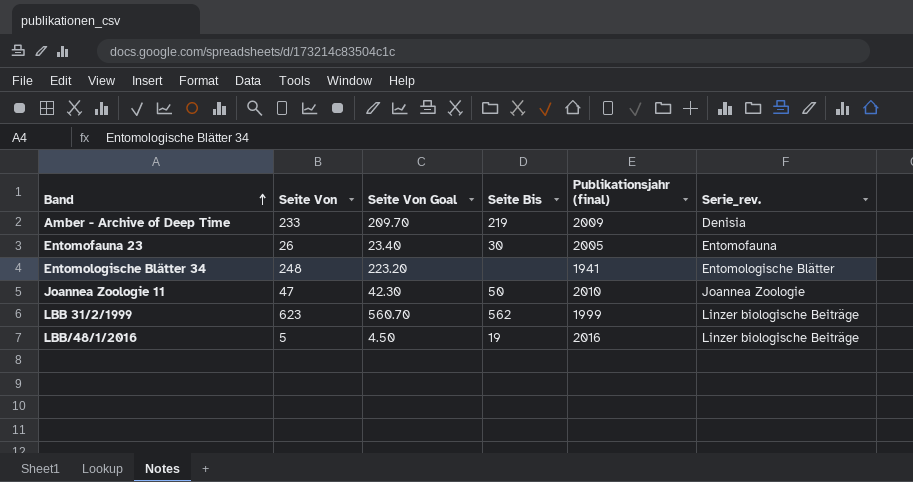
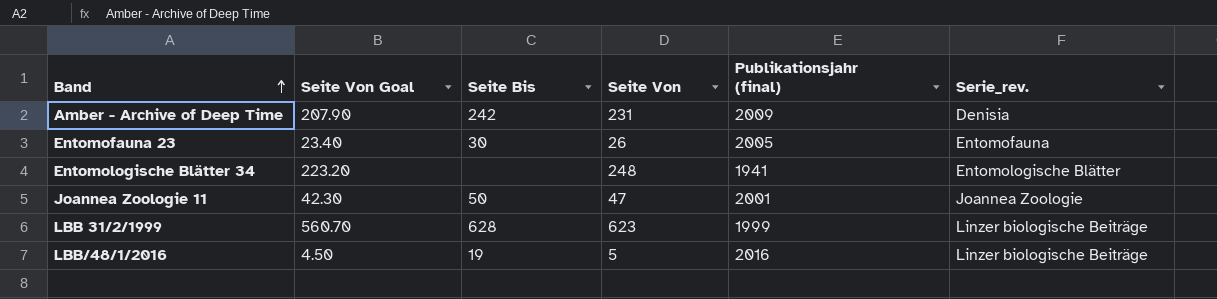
column Seite Von | position: 2 -> 4
Amber - Archive of Deep Time | Seite Von Goal: 209.70 -> 207.90
Amber - Archive of Deep Time | Seite Bis: 219 -> 242
Amber - Archive of Deep Time | Seite Von: 233 -> 231
Joannea Zoologie 11 | Publikationsjahr (final): 2010 -> 2001
LBB 31/2/1999 | Seite Bis: 562 -> 628

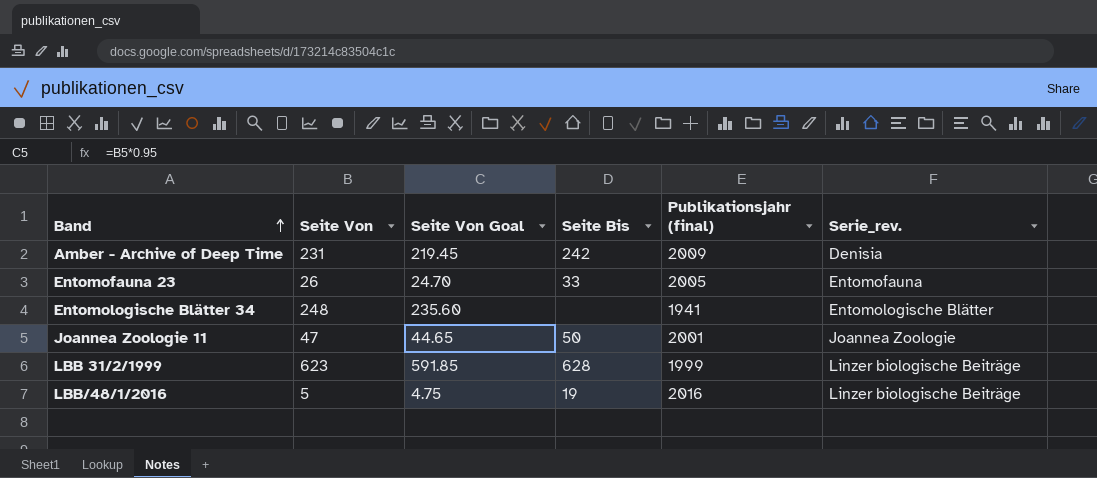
column Seite Von | position: 4 -> 2
column Seite Von Goal | formula: [Seite Von] * 0.9 -> [Seite Von] * 0.95
Entomofauna 23 | Seite Bis: 30 -> 33

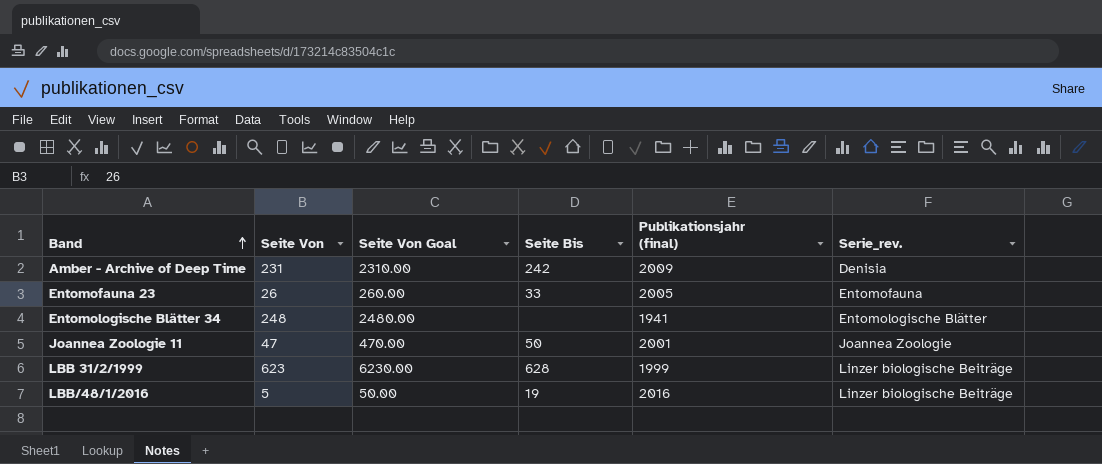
column Seite Von Goal | formula: [Seite Von] * 0.95 -> [Seite Von] * 10

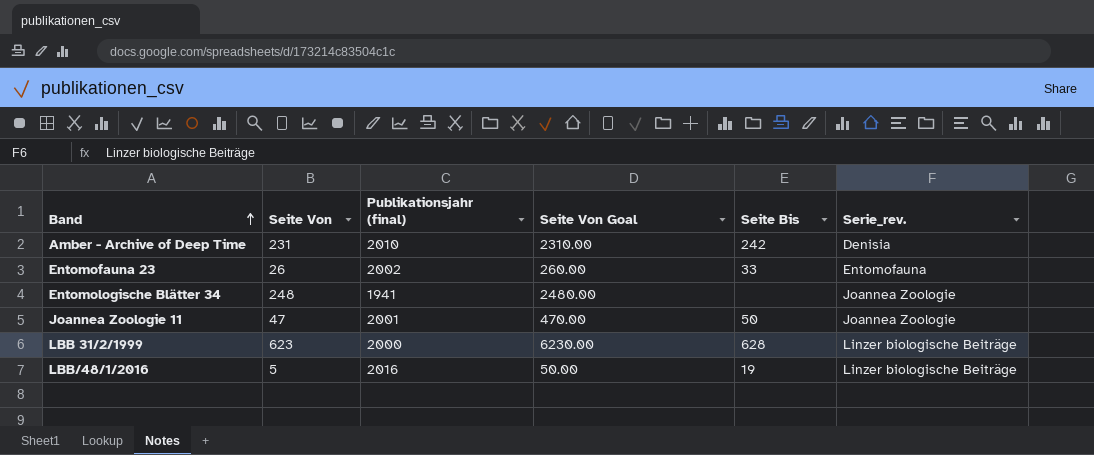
column Publikationsjahr (final) | position: 5 -> 3
Amber - Archive of Deep Time | Publikationsjahr (final): 2009 -> 2010
Entomofauna 23 | Publikationsjahr (final): 2005 -> 2002
Entomologische Blätter 34 | Serie_rev.: Entomologische Blätter -> Joannea Zoologie
LBB 31/2/1999 | Publikationsjahr (final): 1999 -> 2000

